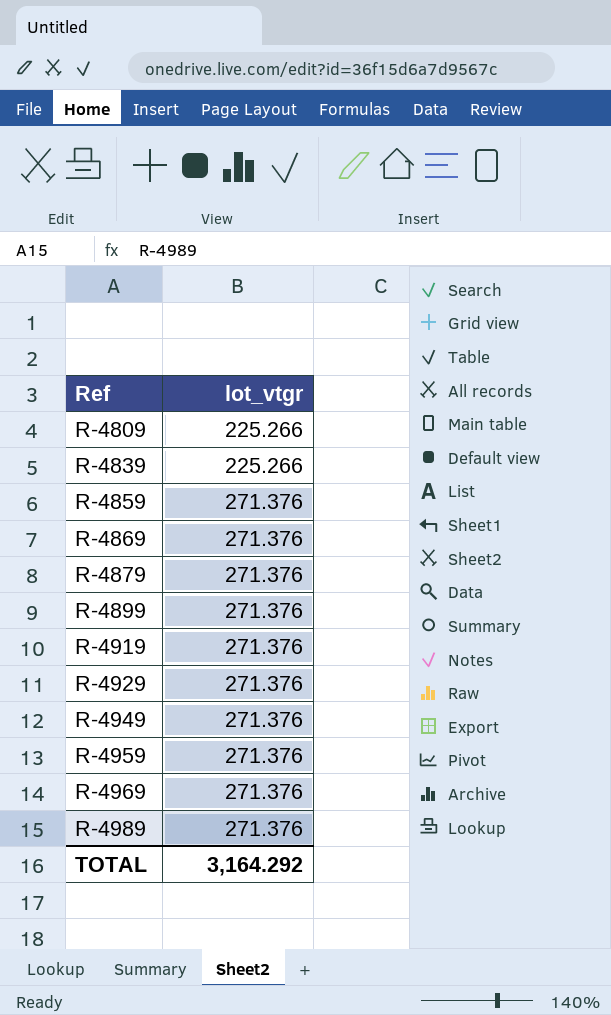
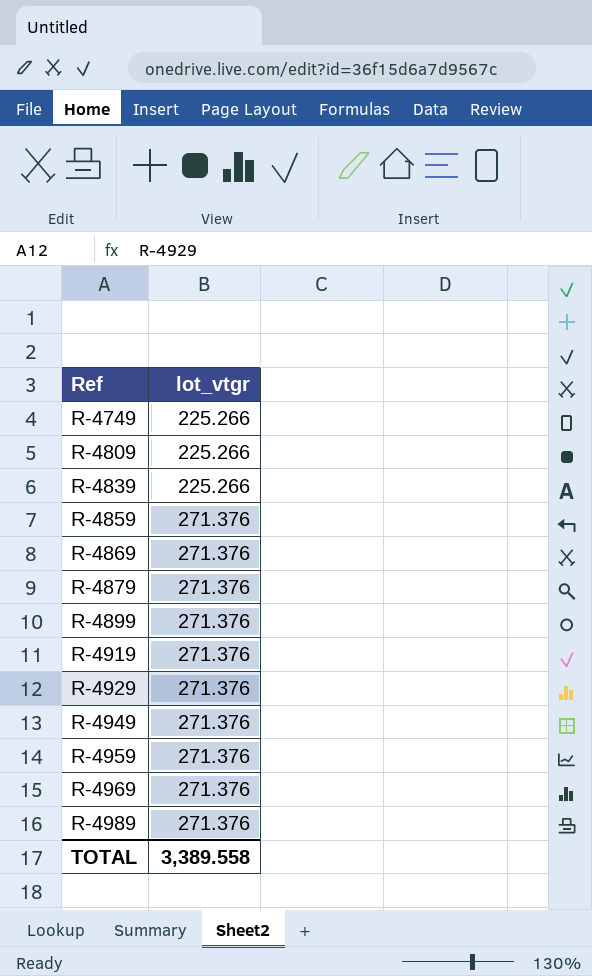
row R-4749: none -> 225.266
TOTAL | lot_vtgr: 3,164.292 -> 3,389.558

